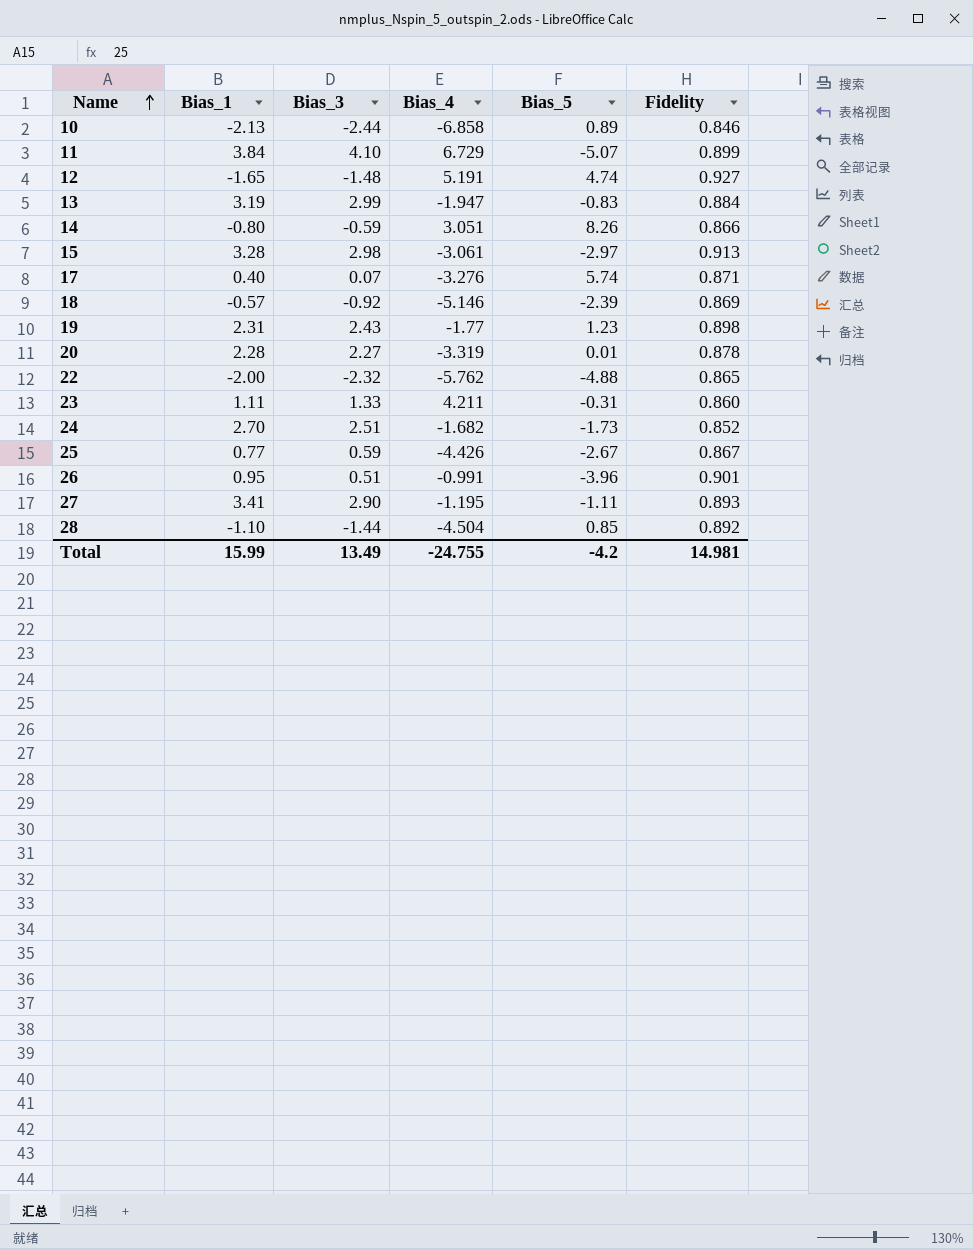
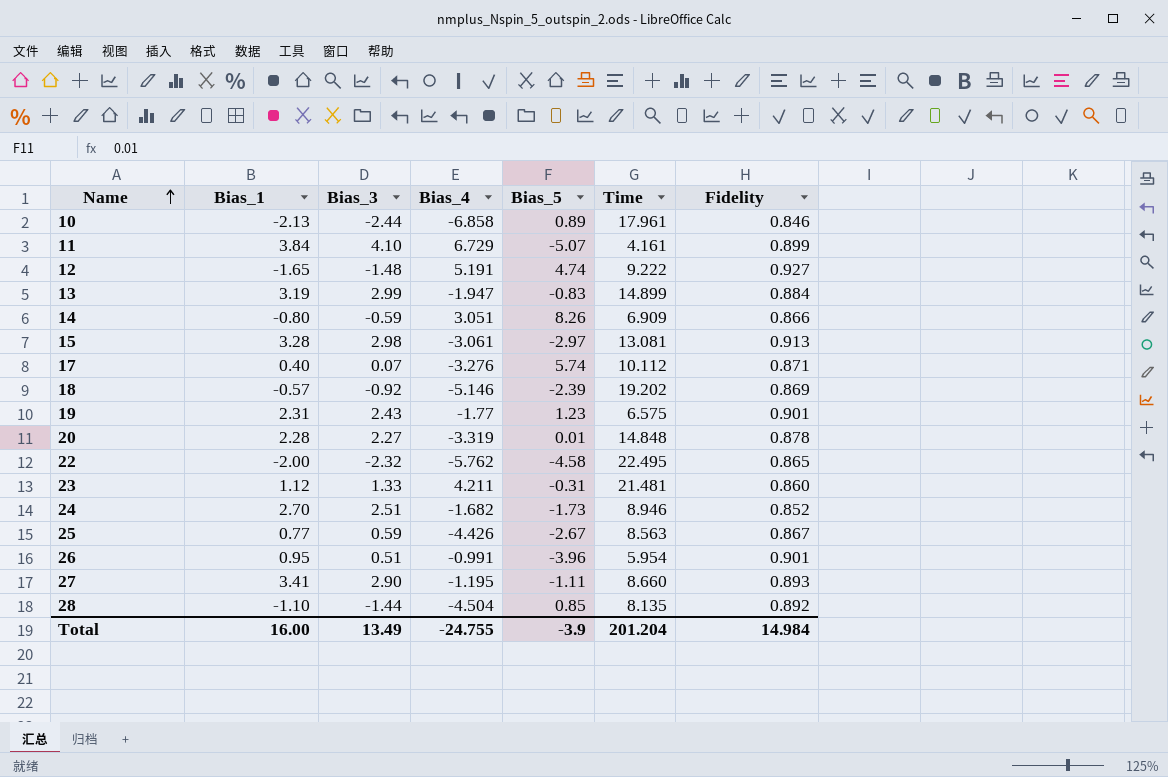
column Time | position: none -> 6
19 | Fidelity: 0.898 -> 0.901
22 | Bias_5: -4.88 -> -4.58
23 | Bias_1: 1.11 -> 1.12
Total | Bias_1: 15.99 -> 16.00
Total | Bias_5: -4.2 -> -3.9
Total | Fidelity: 14.981 -> 14.984

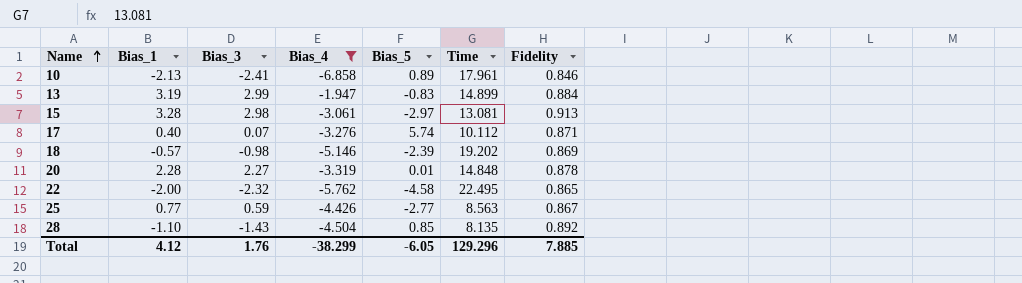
filter: none -> Bias_4 <= -1.947
10 | Bias_3: -2.44 -> -2.41
18 | Bias_3: -0.92 -> -0.98
25 | Bias_5: -2.67 -> -2.77
28 | Bias_3: -1.44 -> -1.43
Total | Bias_1: 16.00 -> 4.12
Total | Bias_3: 13.49 -> 1.76
Total | Bias_4: -24.755 -> -38.299
Total | Bias_5: -3.9 -> -6.05
Total | Time: 201.204 -> 129.296
Total | Fidelity: 14.984 -> 7.885

